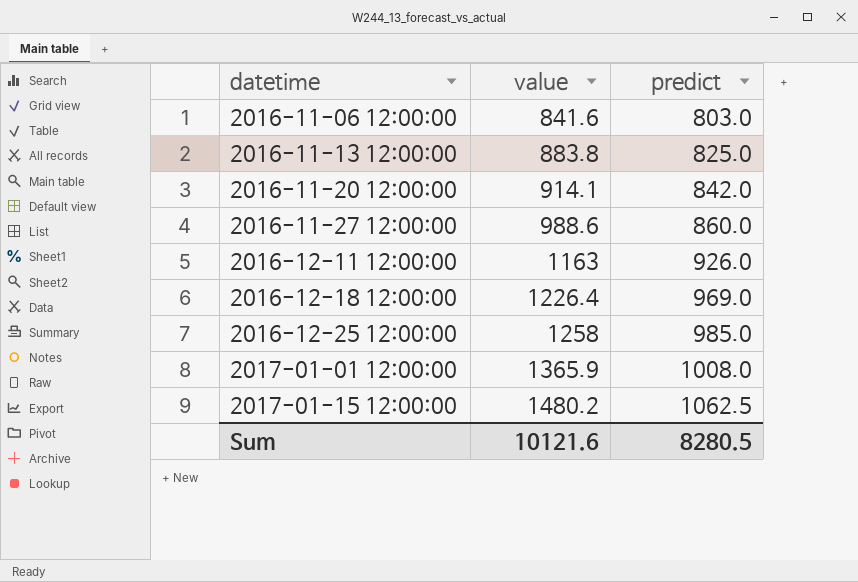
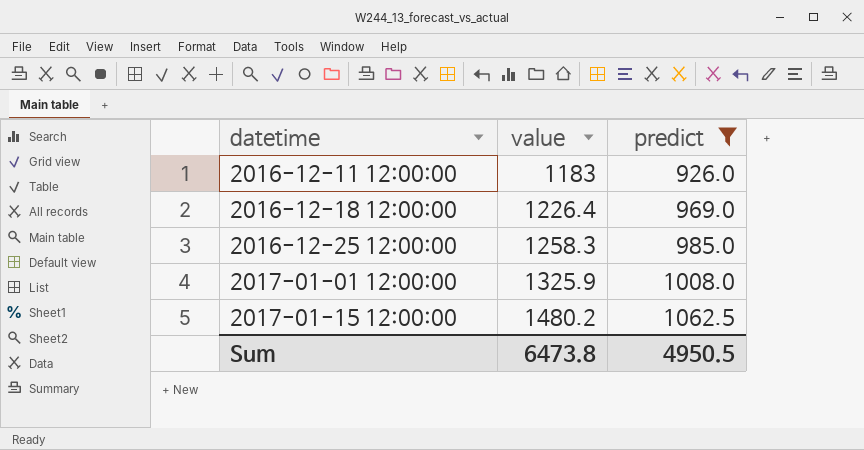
filter: none -> predict >= 926.0
2016-12-11 12:00:00 | value: 1163 -> 1183
2016-12-25 12:00:00 | value: 1258 -> 1258.3
2017-01-01 12:00:00 | value: 1365.9 -> 1325.9
Sum | value: 10121.6 -> 6473.8
Sum | predict: 8280.5 -> 4950.5

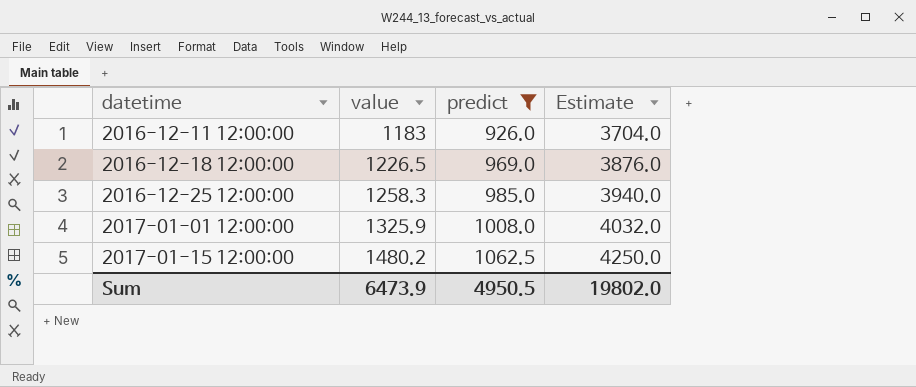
column Estimate | formula: none -> [predict] * 4
2016-12-18 12:00:00 | value: 1226.4 -> 1226.5
Sum | value: 6473.8 -> 6473.9

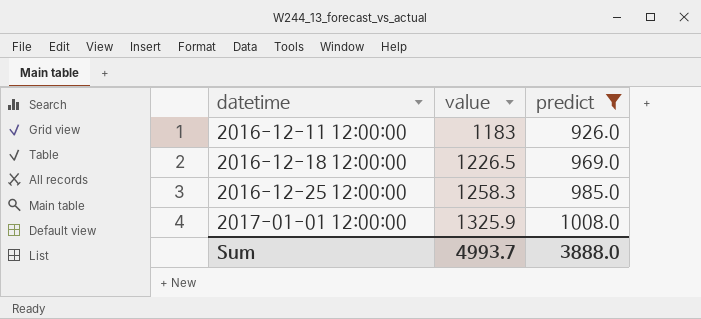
column Estimate | formula: [predict] * 4 -> none
row 2017-01-15 12:00:00: 1480.2 | 1062.5 | 4250.0 -> none
Sum | value: 6473.9 -> 4993.7
Sum | predict: 4950.5 -> 3888.0

